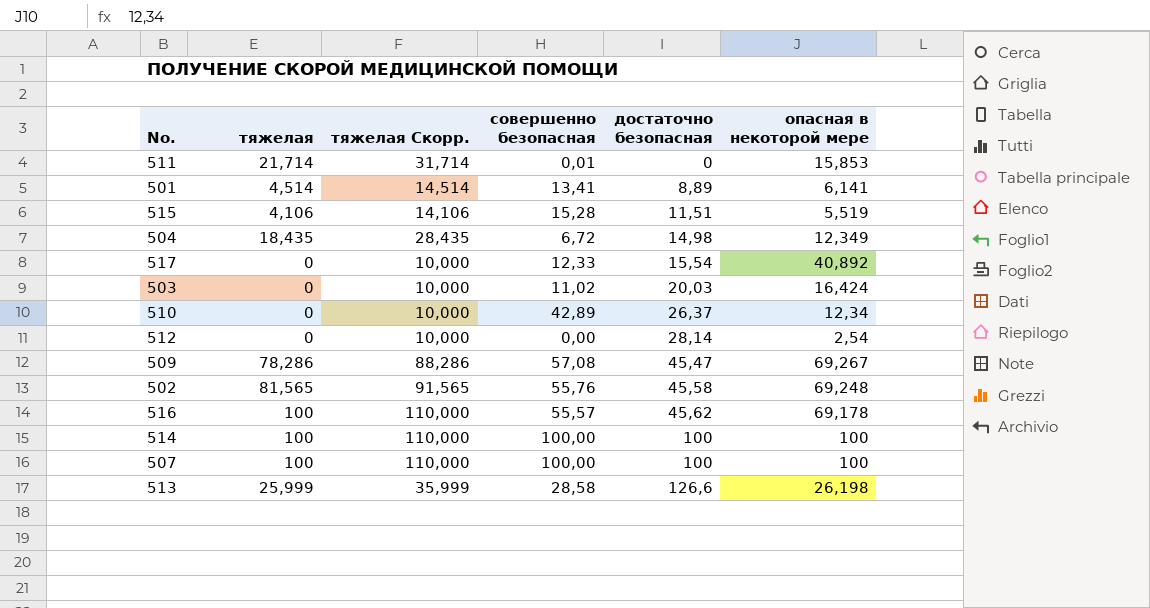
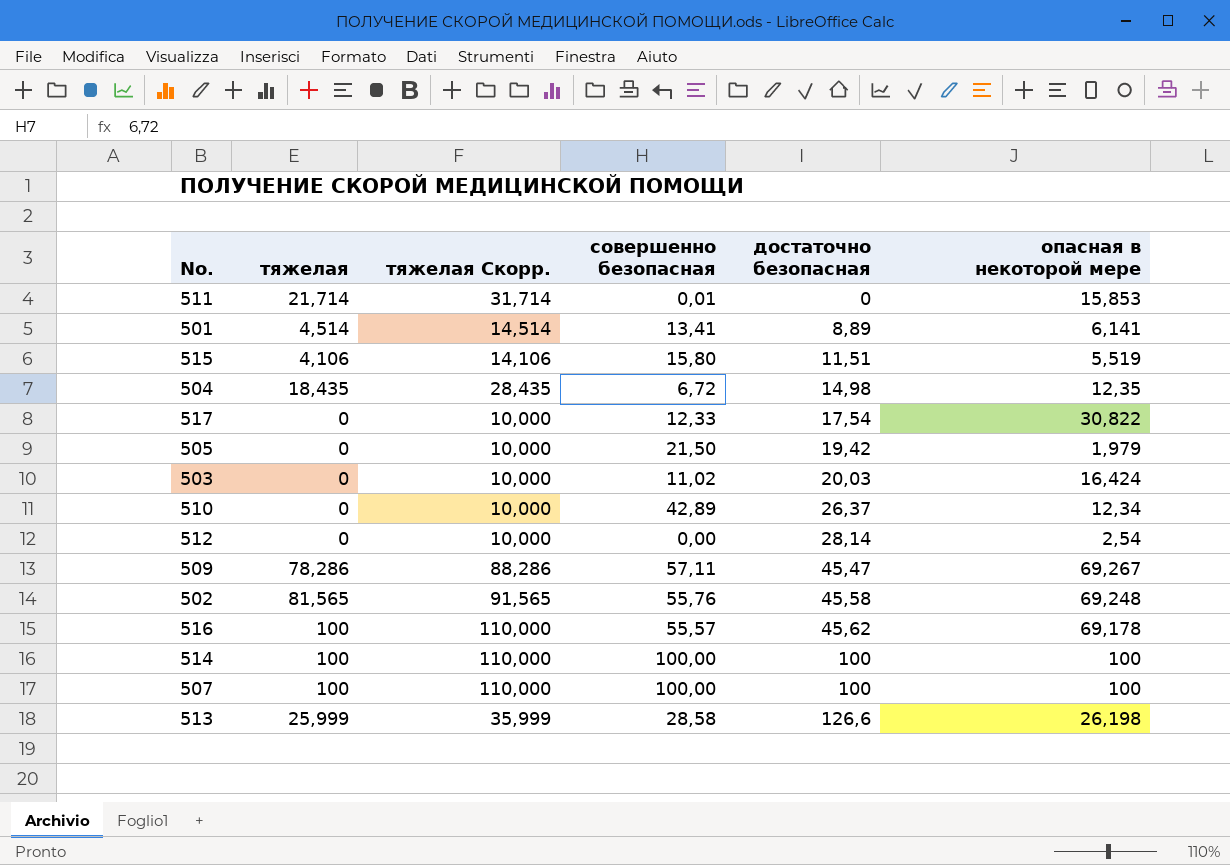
515 | совершенно безопасная: 15,28 -> 15,80
504 | опасная в некоторой мере: 12,349 -> 12,35
517 | достаточно безопасная: 15,54 -> 17,54
517 | опасная в некоторой мере: 40,892 -> 30,822
row 505: none -> 0 | 10,000 | 21,50 | 19,42 | 1,979
509 | совершенно безопасная: 57,08 -> 57,11

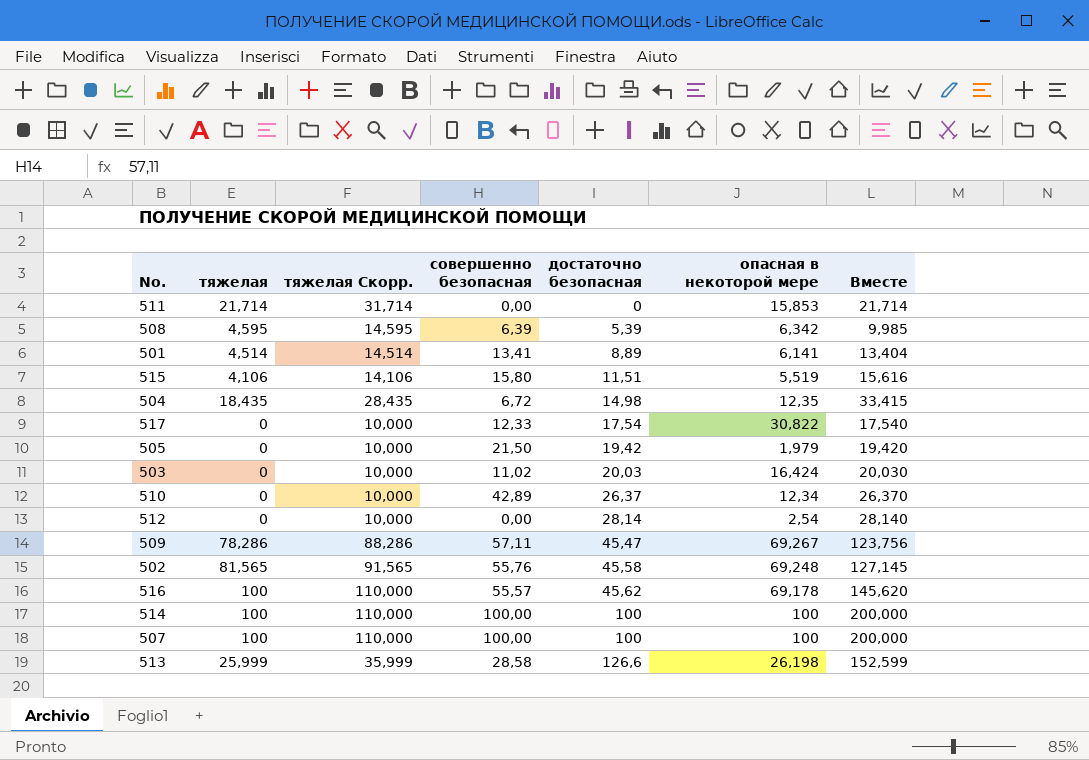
column Вместе | formula: none -> [тяжелая] + [достаточно безопасная]
511 | совершенно безопасная: 0,01 -> 0,00
row 508: none -> 4,595 | 14,595 | 6,39 | 5,39 | 6,342 | 9,985

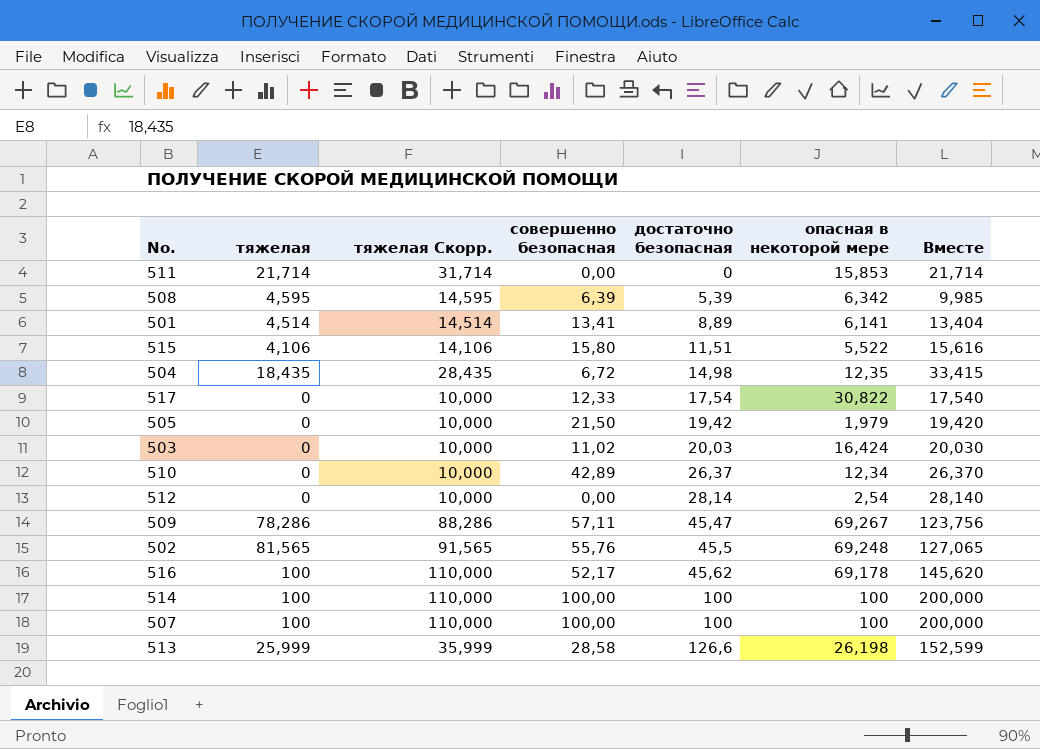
515 | опасная в некоторой мере: 5,519 -> 5,522
502 | достаточно безопасная: 45,58 -> 45,5
502 | Вместе: 127,145 -> 127,065
516 | совершенно безопасная: 55,57 -> 52,17

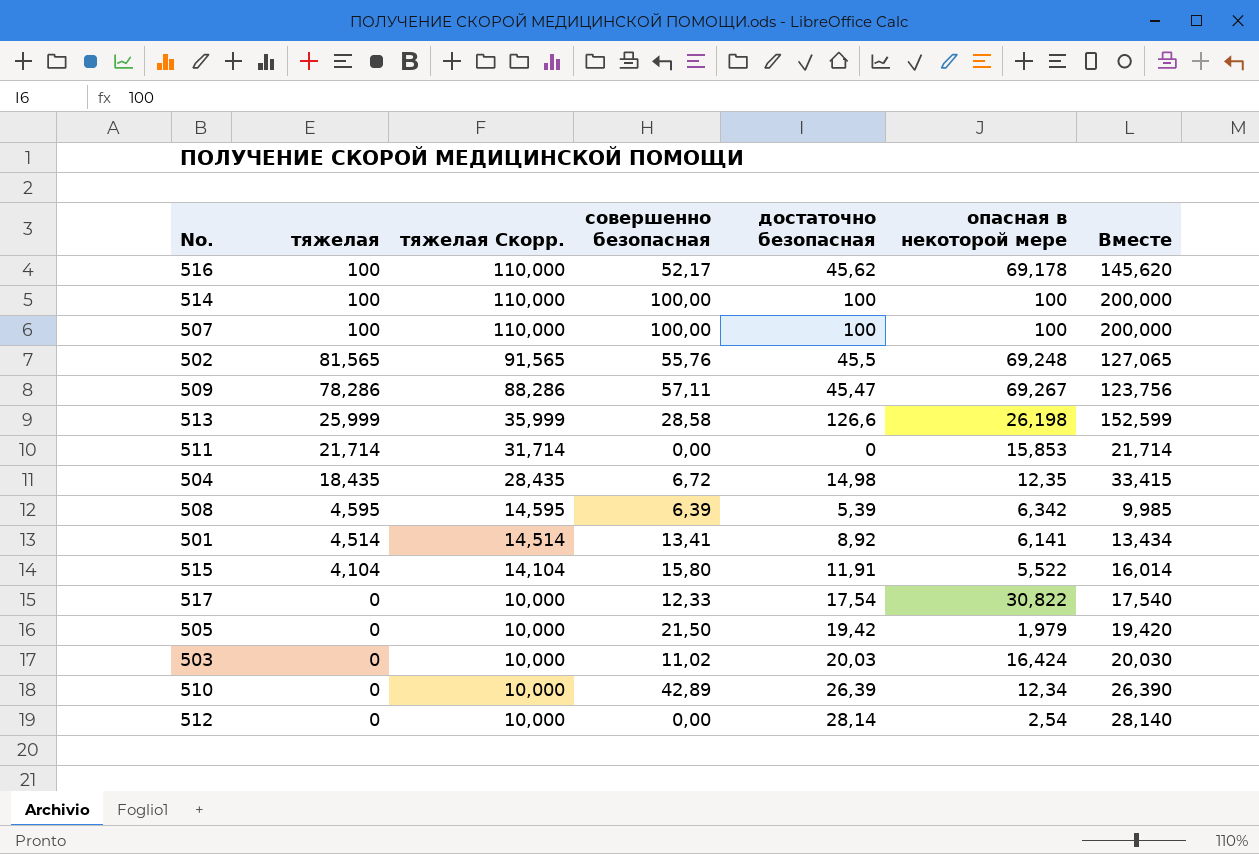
row order: достаточно безопасная ascending -> тяжелая descending
501 | достаточно безопасная: 8,89 -> 8,92
501 | Вместе: 13,404 -> 13,434
515 | тяжелая: 4,106 -> 4,104
515 | тяжелая Скорр.: 14,106 -> 14,104
515 | достаточно безопасная: 11,51 -> 11,91
515 | Вместе: 15,616 -> 16,014
510 | достаточно безопасная: 26,37 -> 26,39
510 | Вместе: 26,370 -> 26,390

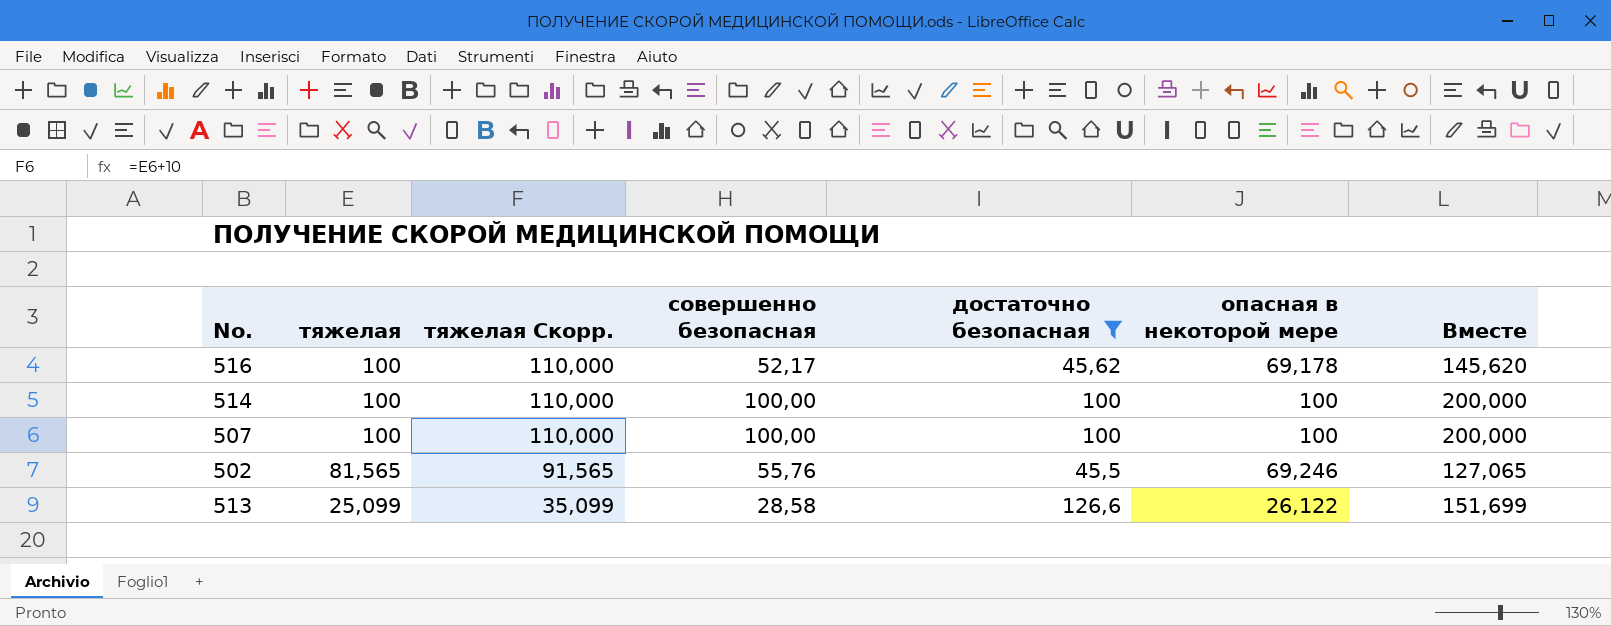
filter: none -> достаточно безопасная >= 45,5
502 | опасная в некоторой мере: 69,248 -> 69,246
513 | тяжелая: 25,999 -> 25,099
513 | тяжелая Скорр.: 35,999 -> 35,099
513 | опасная в некоторой мере: 26,198 -> 26,122
513 | Вместе: 152,599 -> 151,699

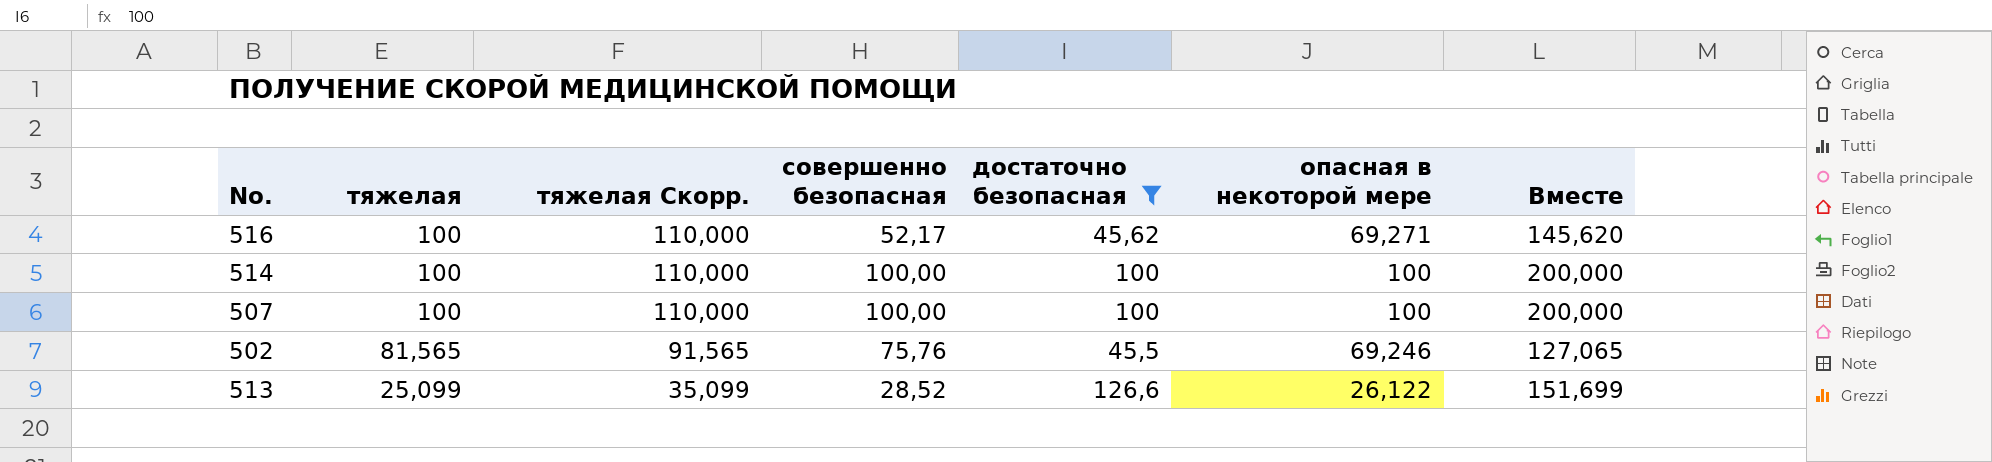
516 | опасная в некоторой мере: 69,178 -> 69,271
502 | совершенно безопасная: 55,76 -> 75,76
513 | совершенно безопасная: 28,58 -> 28,52

